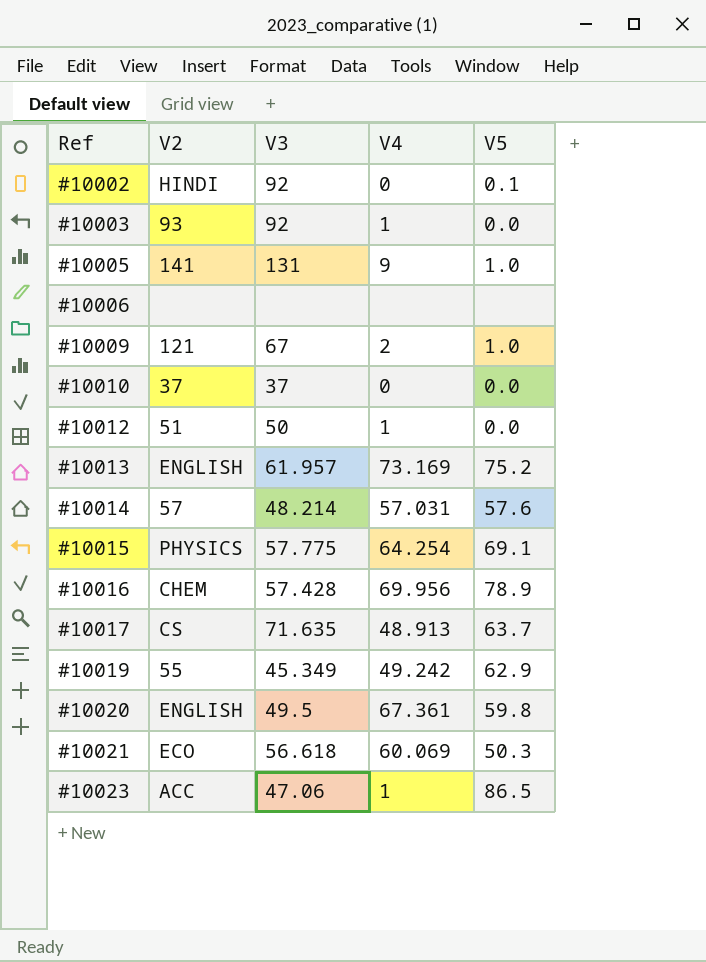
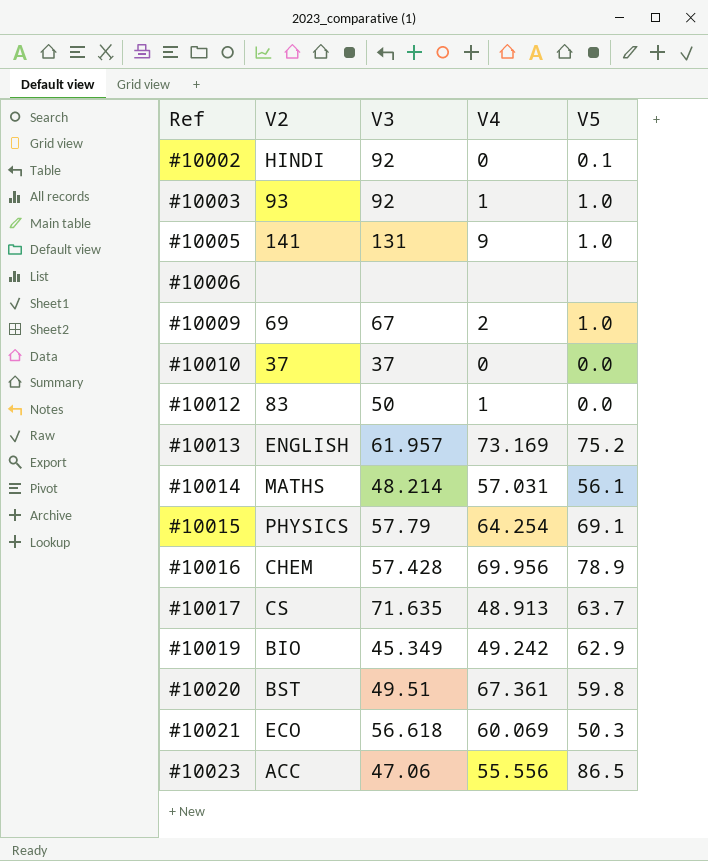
#10003 | V5: 0.0 -> 1.0
#10009 | V2: 121 -> 69
#10012 | V2: 51 -> 83
#10014 | V2: 57 -> MATHS
#10014 | V5: 57.6 -> 56.1
#10015 | V3: 57.775 -> 57.79
#10019 | V2: 55 -> BIO
#10020 | V2: ENGLISH -> BST
#10020 | V3: 49.5 -> 49.51
#10023 | V4: 1 -> 55.556

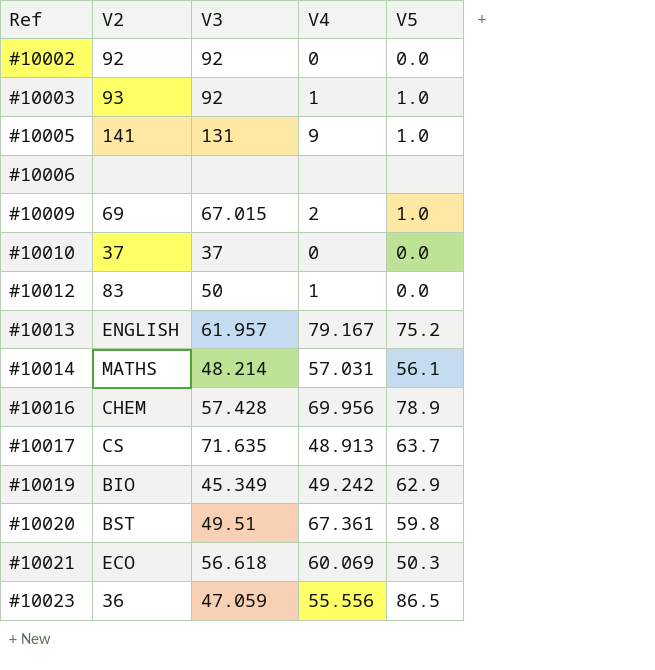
row #10015: PHYSICS | 57.79 | 64.254 | 69.1 -> none
#10002 | V2: HINDI -> 92
#10002 | V5: 0.1 -> 0.0
#10009 | V3: 67 -> 67.015
#10013 | V4: 73.169 -> 79.167
#10023 | V2: ACC -> 36
#10023 | V3: 47.06 -> 47.059

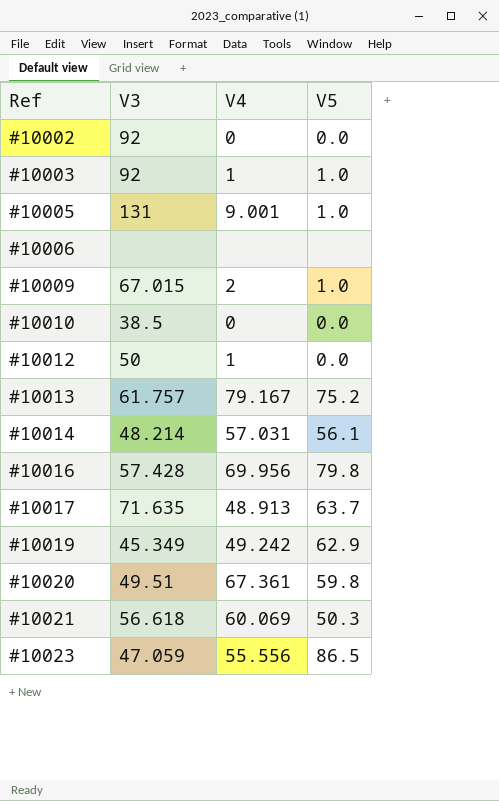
column V2 | position: 2 -> none
#10005 | V4: 9 -> 9.001
#10010 | V3: 37 -> 38.5
#10013 | V3: 61.957 -> 61.757
#10016 | V5: 78.9 -> 79.8

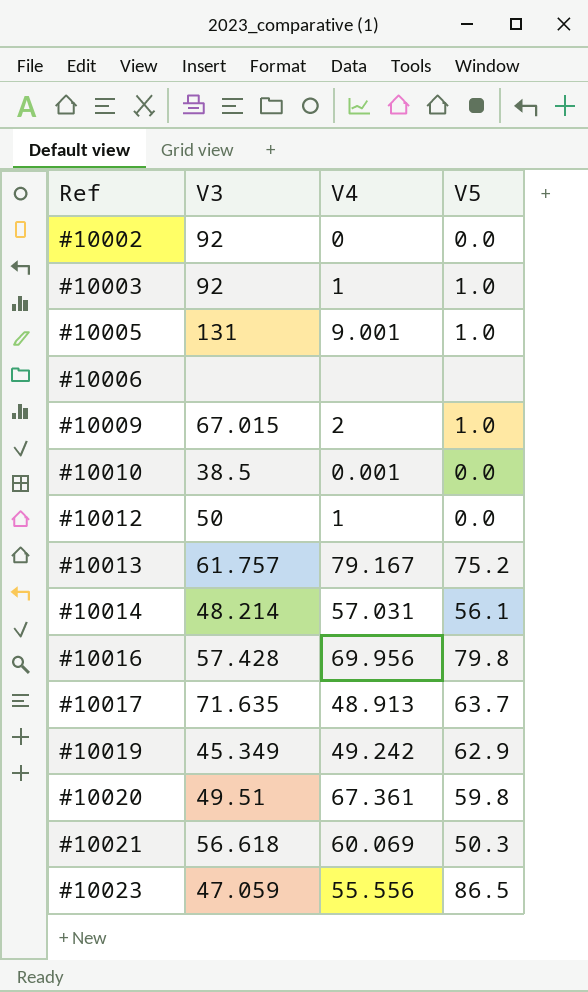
#10010 | V4: 0 -> 0.001

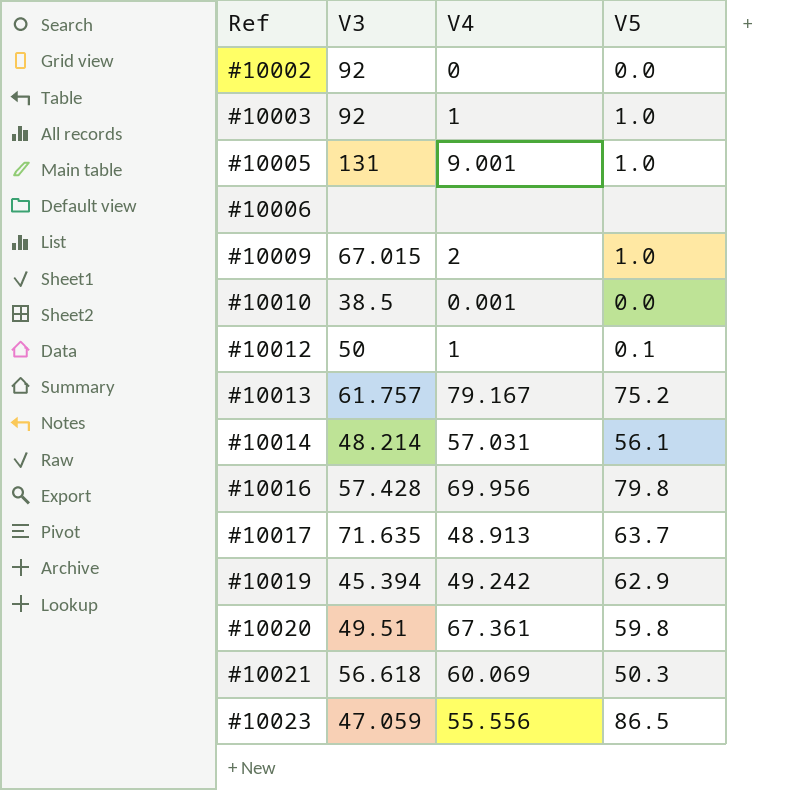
#10012 | V5: 0.0 -> 0.1
#10019 | V3: 45.349 -> 45.394

